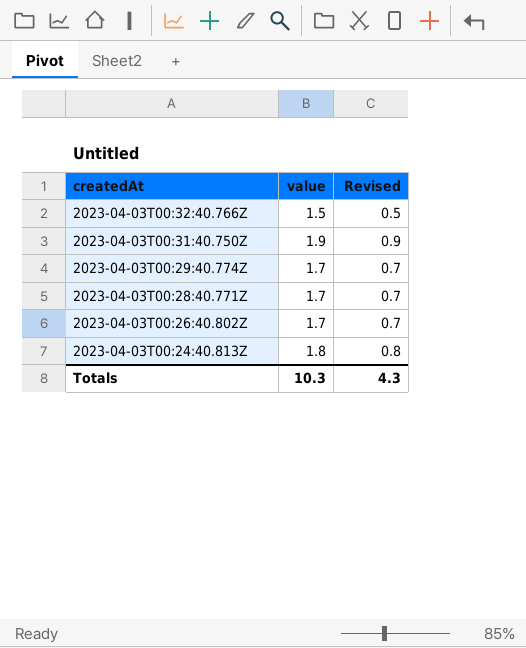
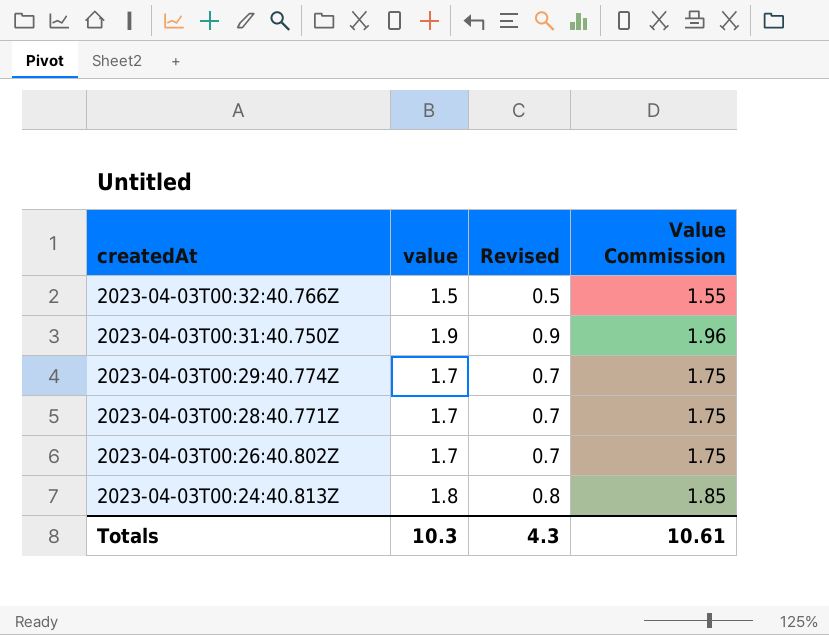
column Value Commission | formula: none -> [value] * 1.03

